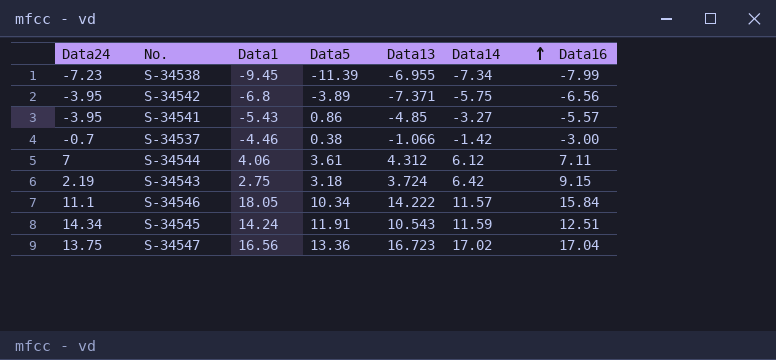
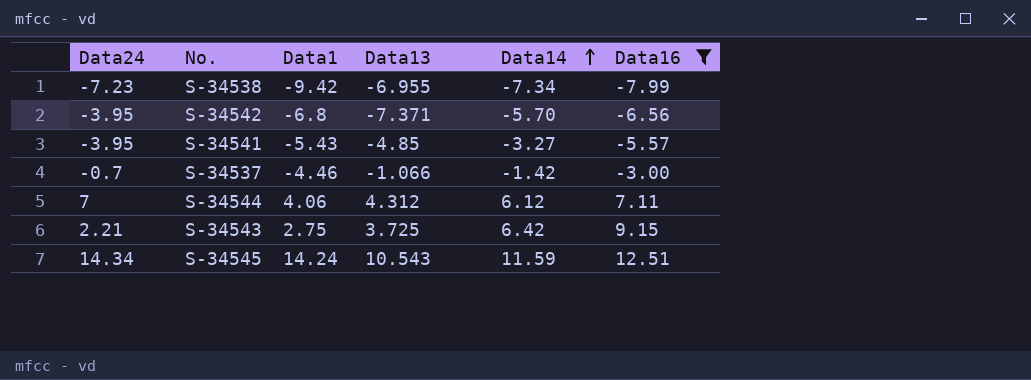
filter: none -> Data16 <= 12.51
column Data5 | position: 4 -> none
S-34538 | Data1: -9.45 -> -9.42
S-34542 | Data14: -5.75 -> -5.70
S-34543 | Data24: 2.19 -> 2.21
S-34543 | Data13: 3.724 -> 3.725

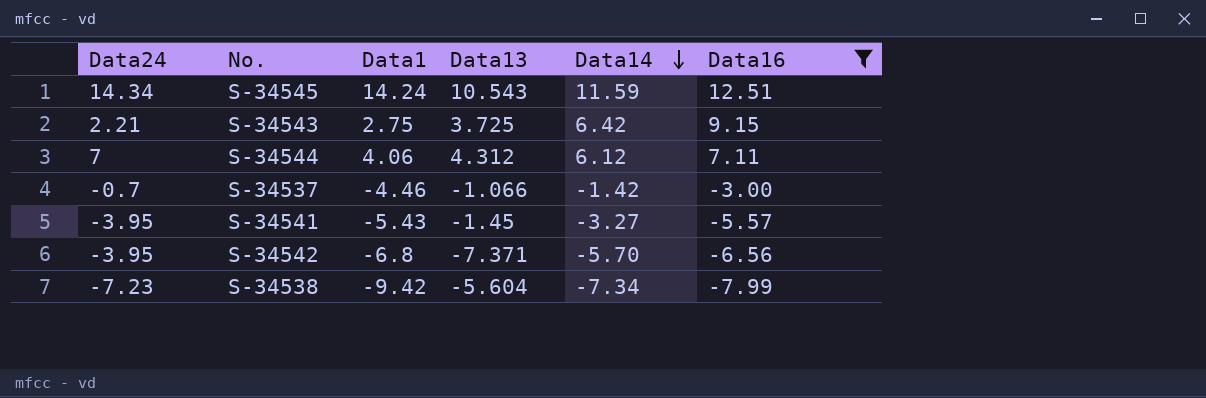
row order: Data14 ascending -> Data14 descending
S-34541 | Data13: -4.85 -> -1.45
S-34538 | Data13: -6.955 -> -5.604

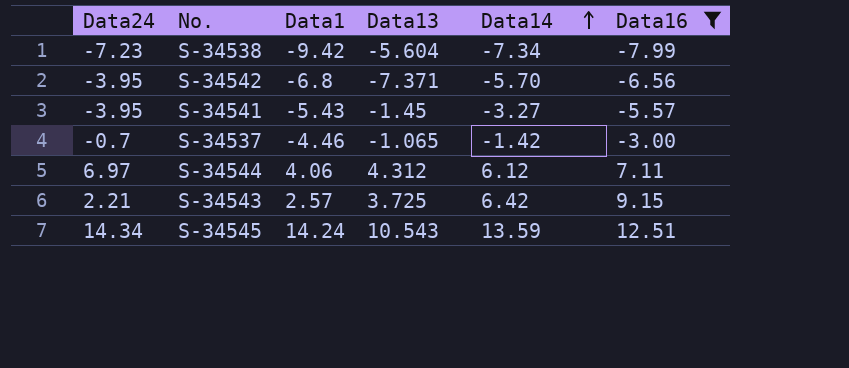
row order: Data14 descending -> Data14 ascending
S-34537 | Data13: -1.066 -> -1.065
S-34544 | Data24: 7 -> 6.97
S-34543 | Data1: 2.75 -> 2.57
S-34545 | Data14: 11.59 -> 13.59

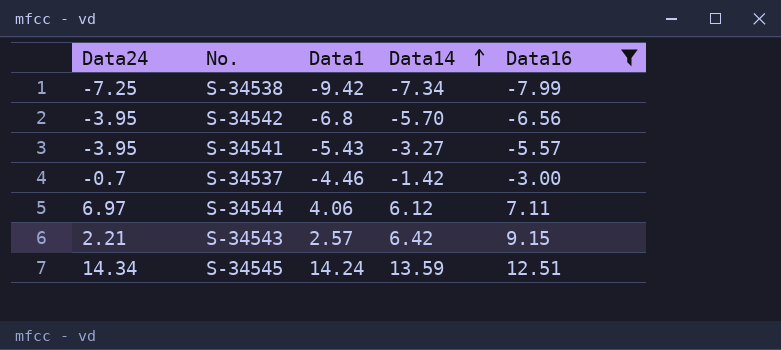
column Data13 | position: 4 -> none
S-34538 | Data24: -7.23 -> -7.25

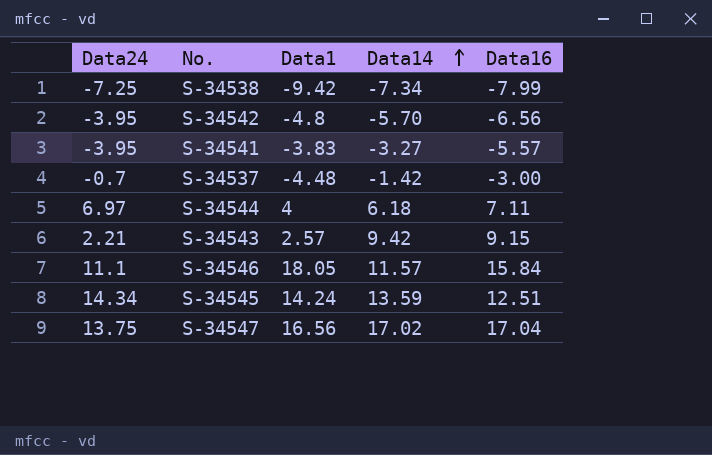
filter: Data16 <= 12.51 -> none
S-34542 | Data1: -6.8 -> -4.8
S-34541 | Data1: -5.43 -> -3.83
S-34537 | Data1: -4.46 -> -4.48
S-34544 | Data1: 4.06 -> 4
S-34544 | Data14: 6.12 -> 6.18
S-34543 | Data14: 6.42 -> 9.42

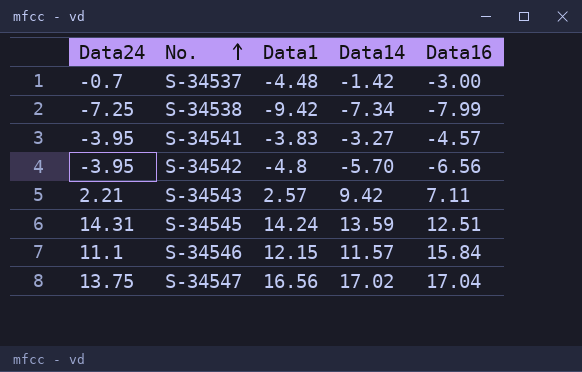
row order: Data14 ascending -> No. ascending
row S-34544: 6.97 | 4 | 6.18 | 7.11 -> none
S-34541 | Data16: -5.57 -> -4.57
S-34543 | Data16: 9.15 -> 7.11
S-34545 | Data24: 14.34 -> 14.31
S-34546 | Data1: 18.05 -> 12.15

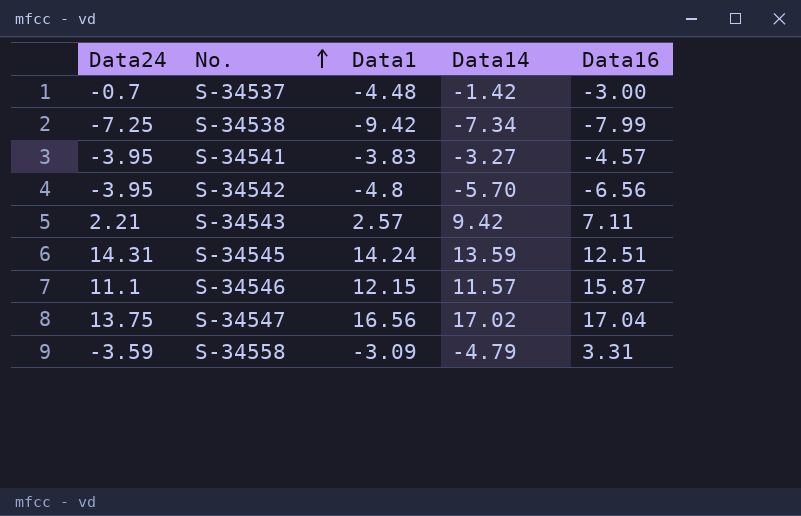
S-34546 | Data16: 15.84 -> 15.87
row S-34558: none -> -3.59 | -3.09 | -4.79 | 3.31

